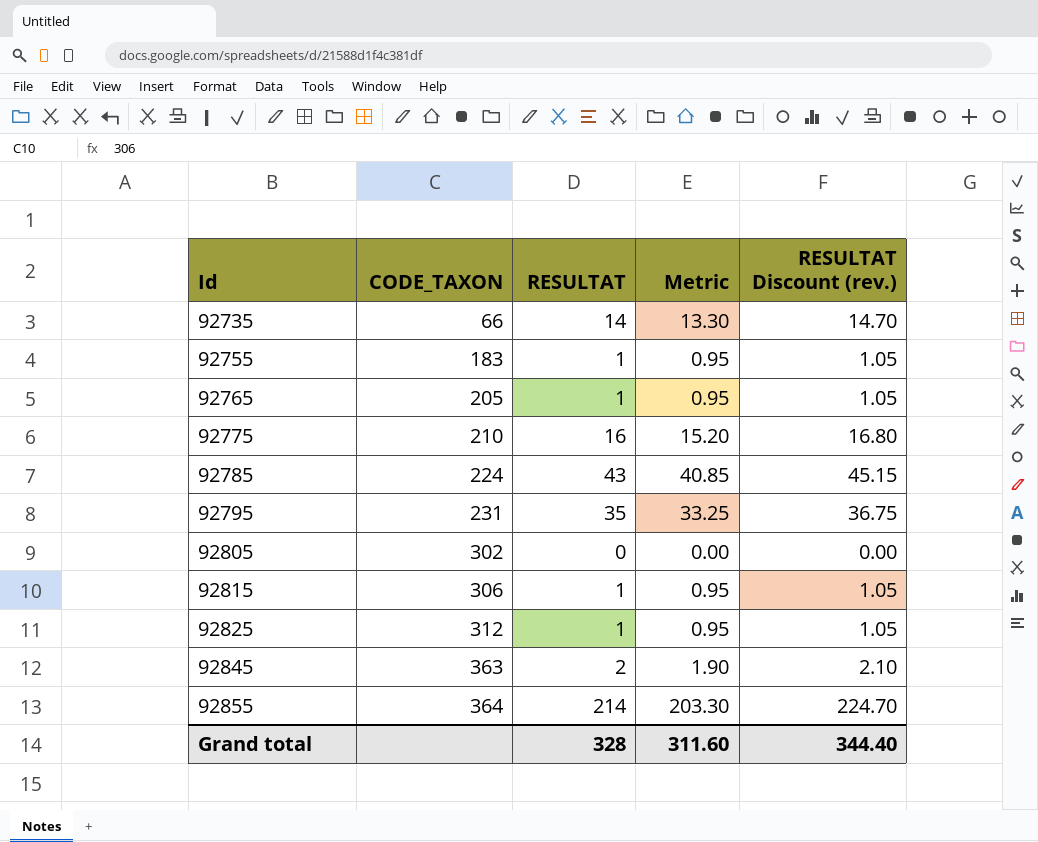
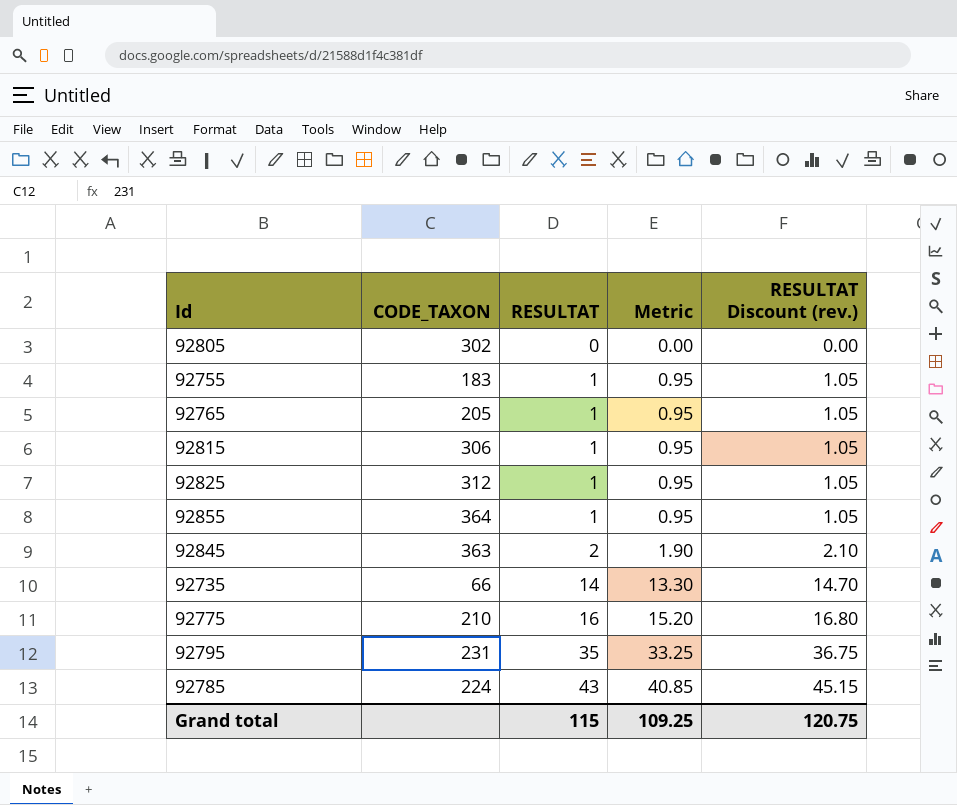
row order: Id ascending -> RESULTAT ascending
92855 | RESULTAT: 214 -> 1
92855 | Metric: 203.30 -> 0.95
92855 | RESULTAT Discount (rev.): 224.70 -> 1.05
Grand total | RESULTAT: 328 -> 115
Grand total | Metric: 311.60 -> 109.25
Grand total | RESULTAT Discount (rev.): 344.40 -> 120.75

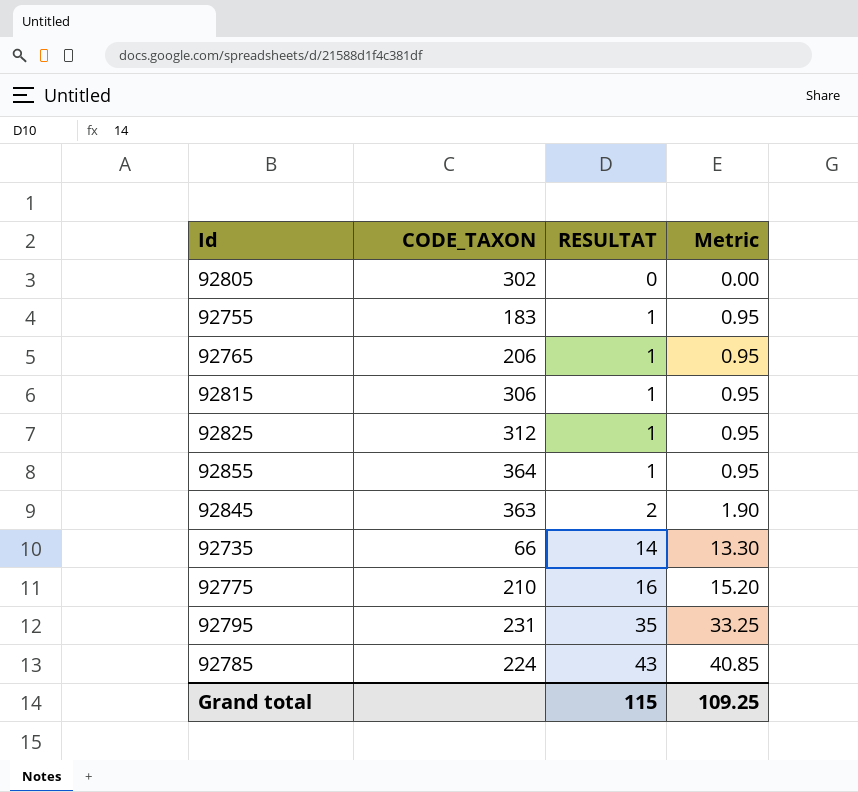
column RESULTAT Discount (rev.) | formula: [RESULTAT] * 1.05 -> none
92765 | CODE_TAXON: 205 -> 206

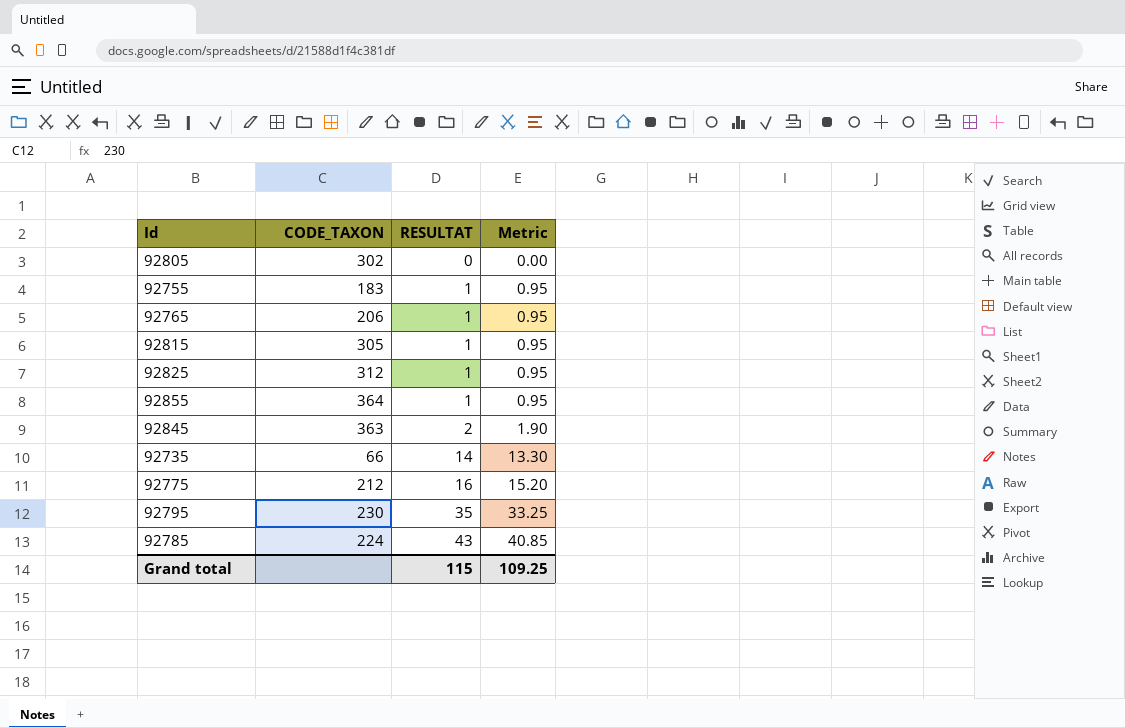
92815 | CODE_TAXON: 306 -> 305
92775 | CODE_TAXON: 210 -> 212
92795 | CODE_TAXON: 231 -> 230

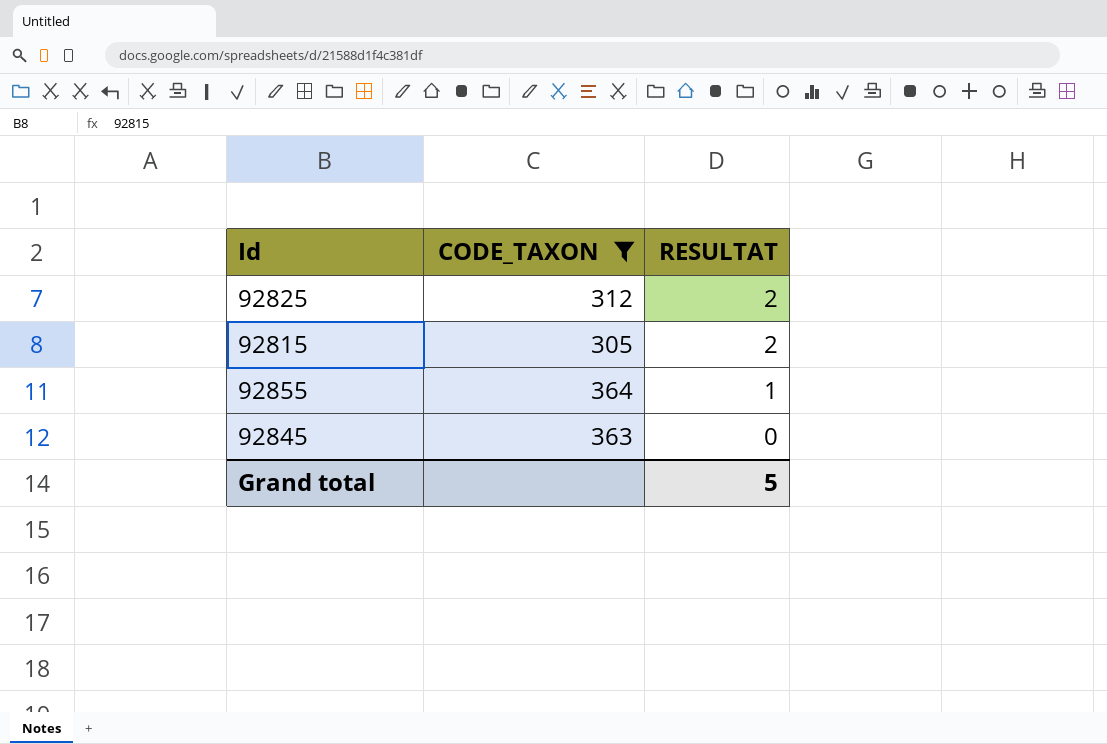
filter: none -> CODE_TAXON >= 305
row order: RESULTAT ascending -> RESULTAT descending
column Metric | formula: [RESULTAT] * 0.95 -> none
92825 | RESULTAT: 1 -> 2
92815 | RESULTAT: 1 -> 2
92845 | RESULTAT: 2 -> 0
Grand total | RESULTAT: 115 -> 5

